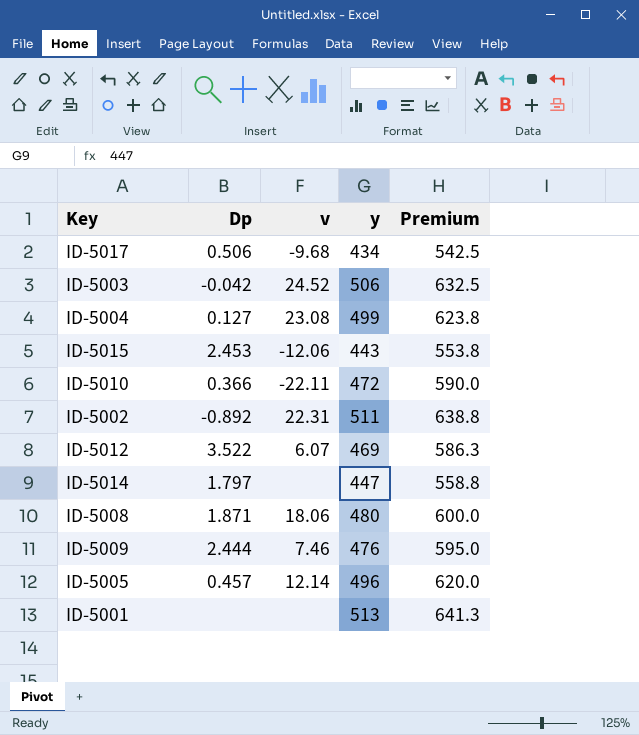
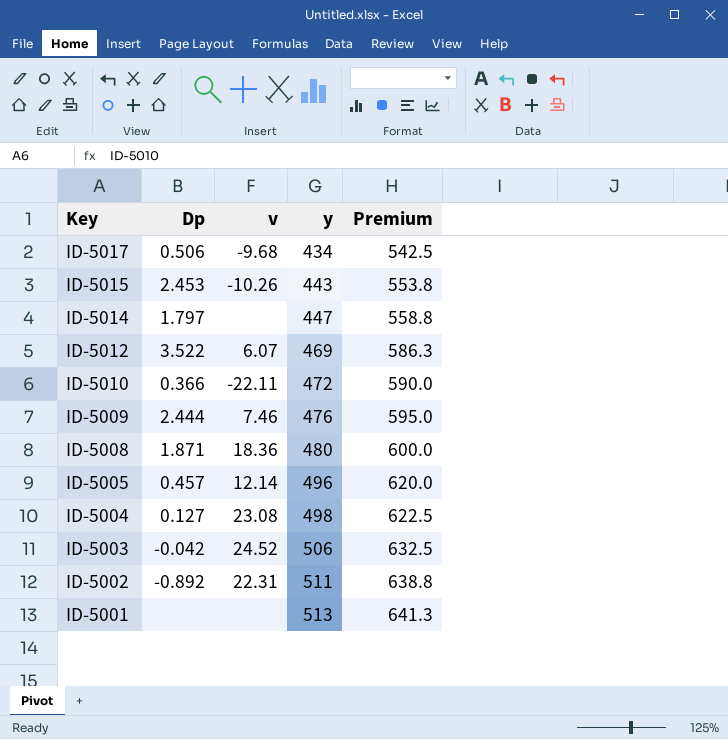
row order: none -> Key descending
ID-5015 | v: -12.06 -> -10.26
ID-5008 | v: 18.06 -> 18.36
ID-5004 | y: 499 -> 498
ID-5004 | Premium: 623.8 -> 622.5

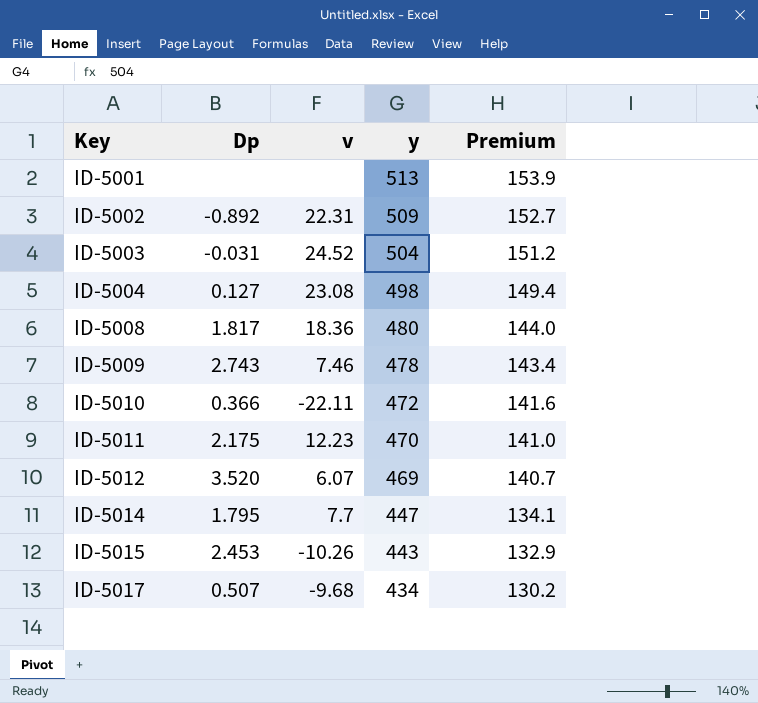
row order: Key descending -> Key ascending
column Premium | formula: [y] * 1.25 -> [y] * 0.3
row ID-5005: 0.457 | 12.14 | 496 | 620.0 -> none
ID-5002 | y: 511 -> 509
ID-5003 | Dp: -0.042 -> -0.031
ID-5003 | y: 506 -> 504
ID-5008 | Dp: 1.871 -> 1.817
ID-5009 | Dp: 2.444 -> 2.743
ID-5009 | y: 476 -> 478
row ID-5011: none -> 2.175 | 12.23 | 470 | 141.0
ID-5012 | Dp: 3.522 -> 3.520
ID-5014 | Dp: 1.797 -> 1.795
ID-5014 | v: none -> 7.7
ID-5017 | Dp: 0.506 -> 0.507

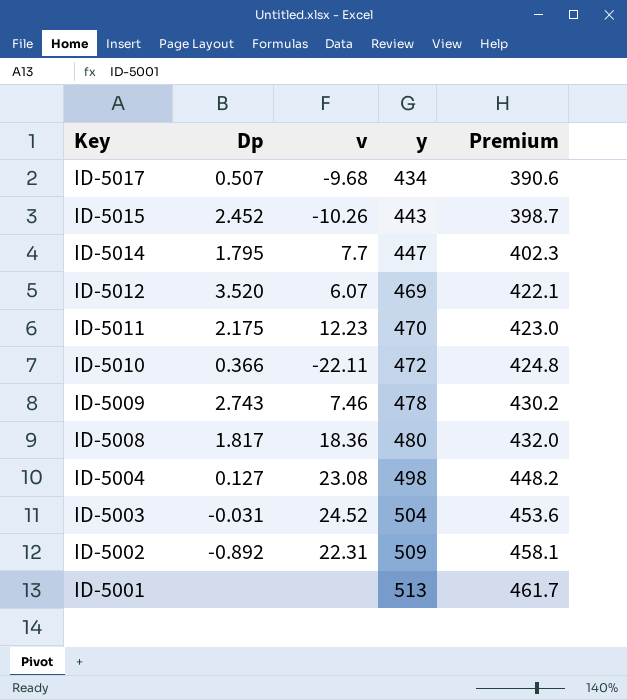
row order: Key ascending -> Key descending
column Premium | formula: [y] * 0.3 -> [y] * 0.9
ID-5015 | Dp: 2.453 -> 2.452

